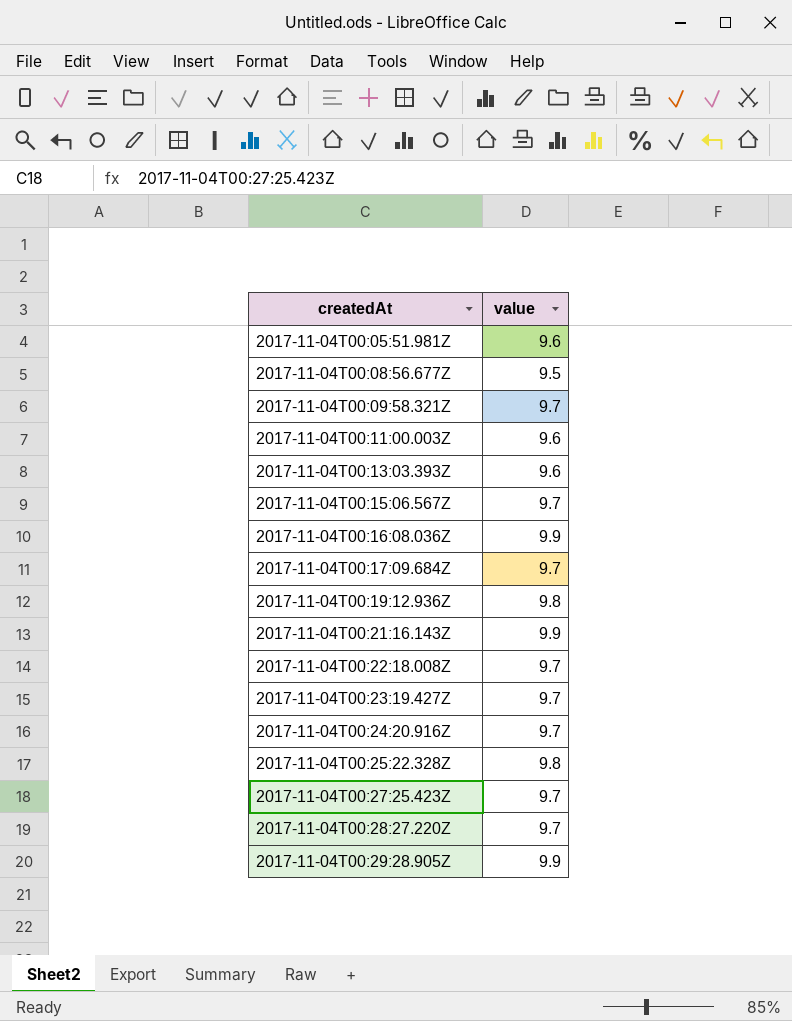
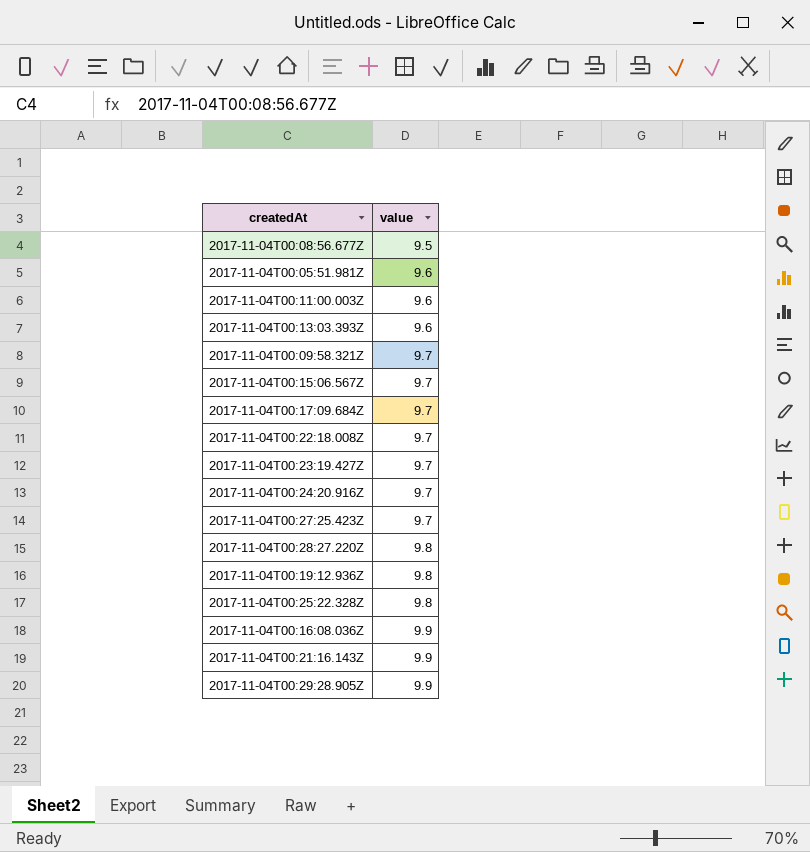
row order: createdAt ascending -> value ascending
2017-11-04T00:28:27.220Z | value: 9.7 -> 9.8

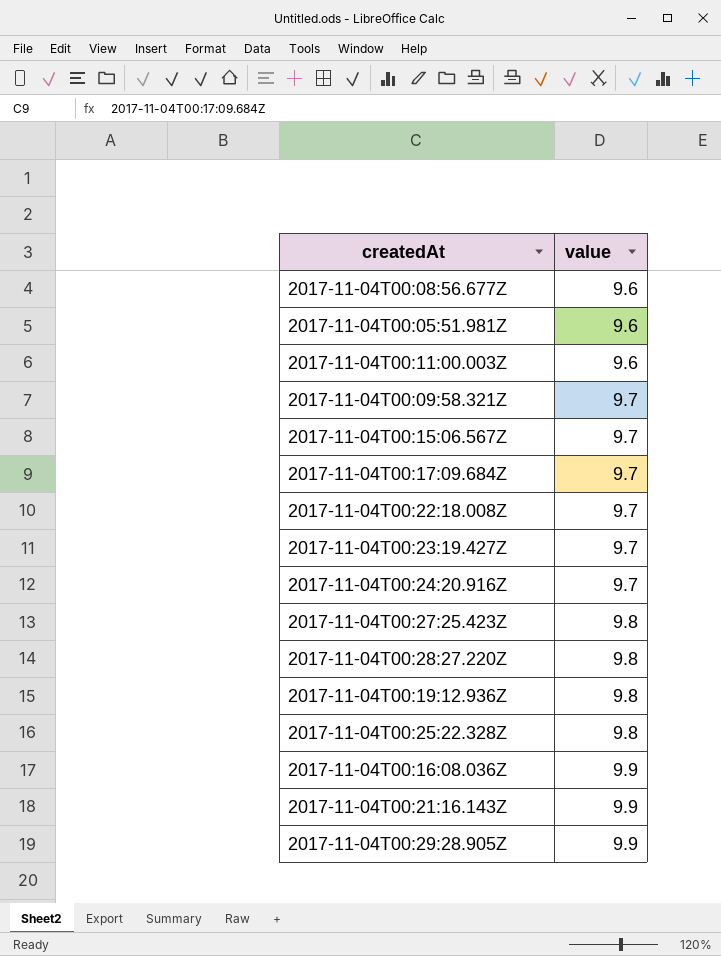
row 2017-11-04T00:13:03.393Z: 9.6 -> none
2017-11-04T00:08:56.677Z | value: 9.5 -> 9.6
2017-11-04T00:27:25.423Z | value: 9.7 -> 9.8

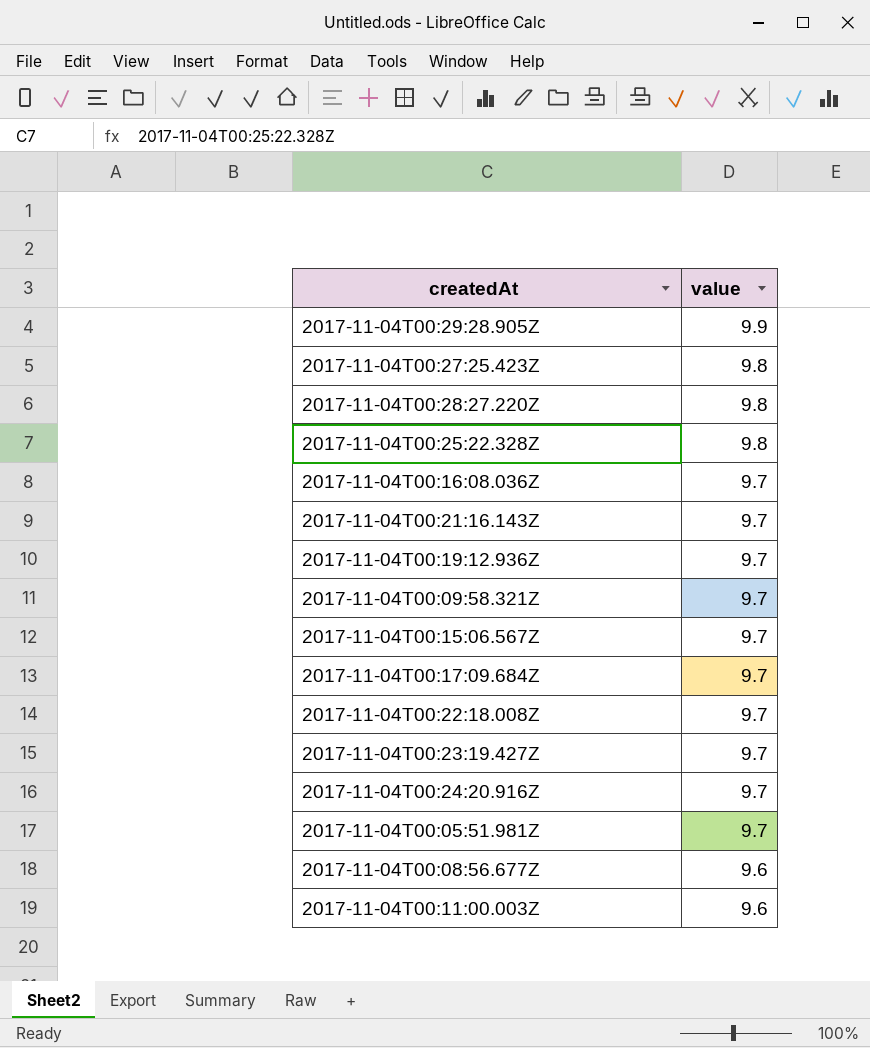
row order: value ascending -> value descending
2017-11-04T00:16:08.036Z | value: 9.9 -> 9.7
2017-11-04T00:21:16.143Z | value: 9.9 -> 9.7
2017-11-04T00:19:12.936Z | value: 9.8 -> 9.7
2017-11-04T00:05:51.981Z | value: 9.6 -> 9.7

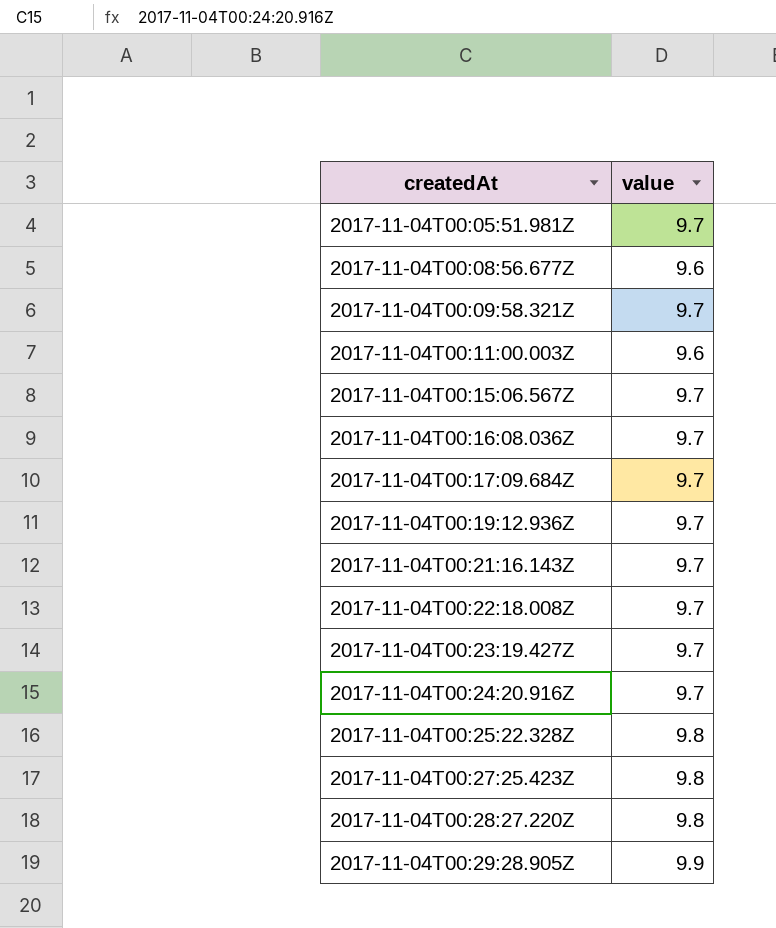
row order: value descending -> createdAt ascending

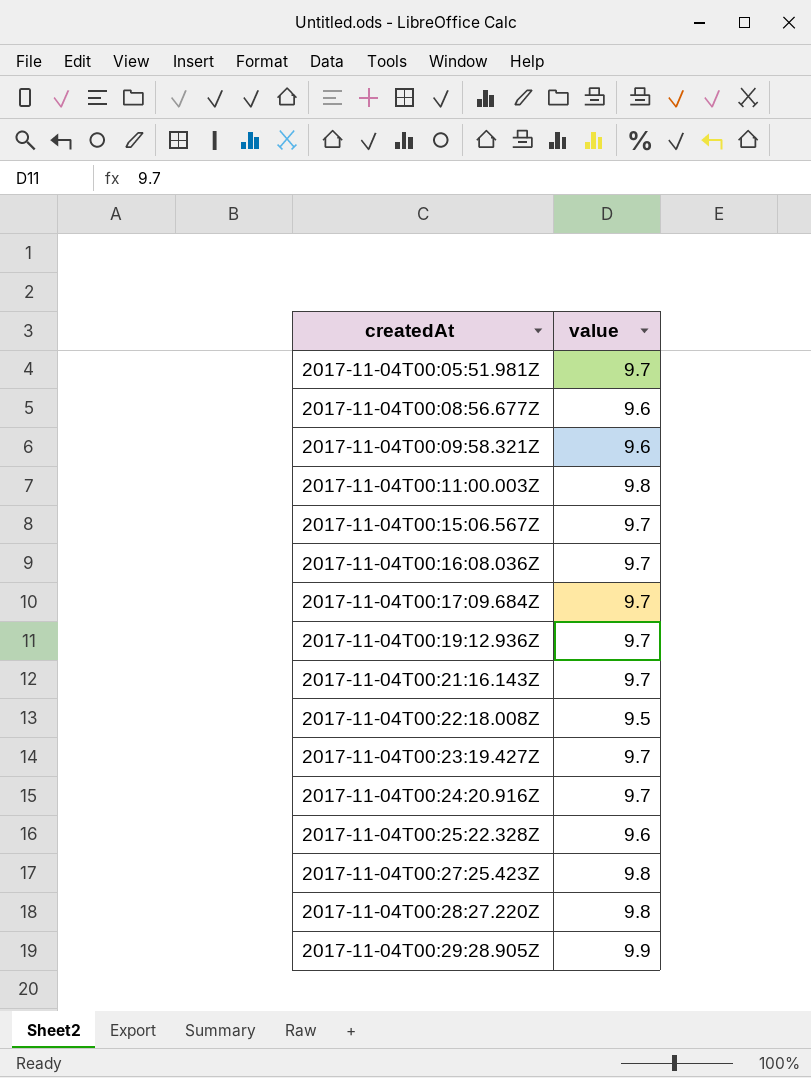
2017-11-04T00:09:58.321Z | value: 9.7 -> 9.6
2017-11-04T00:11:00.003Z | value: 9.6 -> 9.8
2017-11-04T00:22:18.008Z | value: 9.7 -> 9.5
2017-11-04T00:25:22.328Z | value: 9.8 -> 9.6

